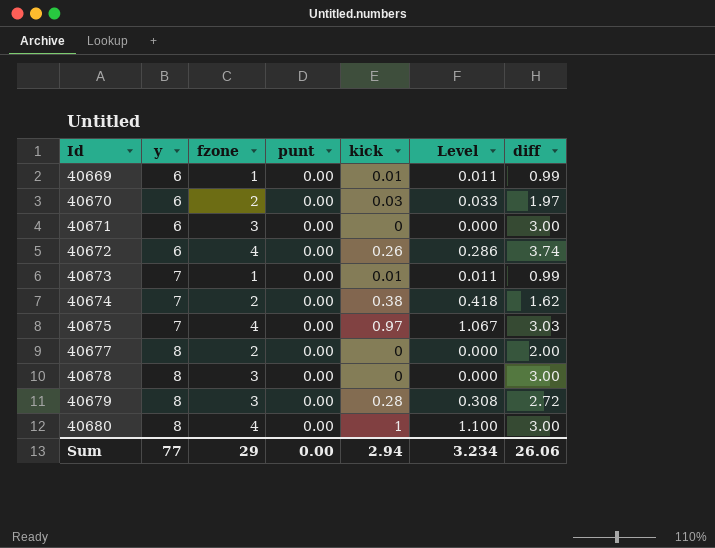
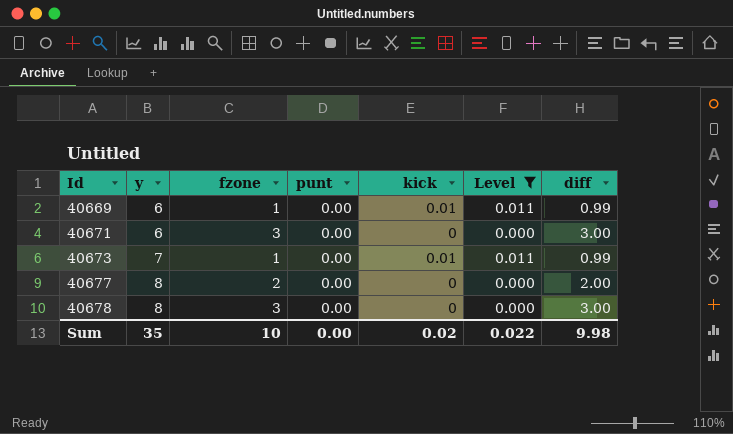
filter: none -> Level <= 0.011
Sum | y: 77 -> 35
Sum | fzone: 29 -> 10
Sum | kick: 2.94 -> 0.02
Sum | Level: 3.234 -> 0.022
Sum | diff: 26.06 -> 9.98

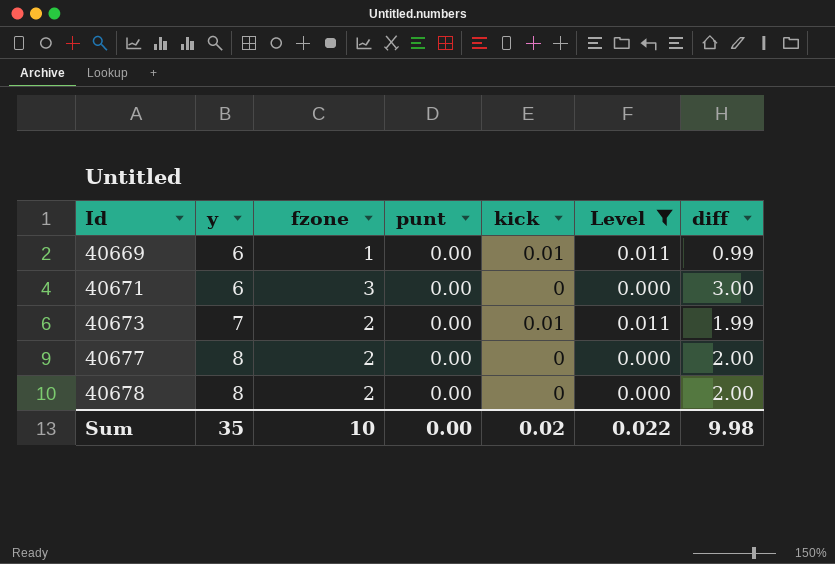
40673 | fzone: 1 -> 2
40673 | diff: 0.99 -> 1.99
40678 | fzone: 3 -> 2
40678 | diff: 3.00 -> 2.00

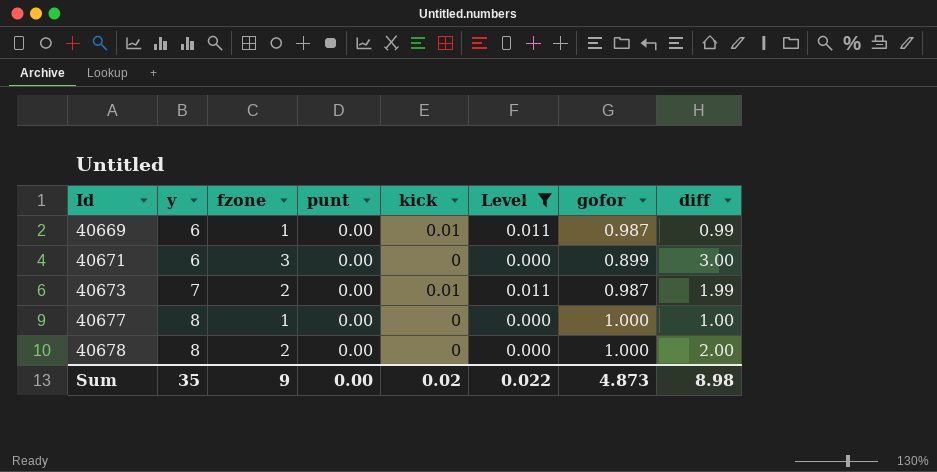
column gofor | position: none -> 7
40677 | fzone: 2 -> 1
40677 | diff: 2.00 -> 1.00
Sum | fzone: 10 -> 9
Sum | diff: 9.98 -> 8.98

